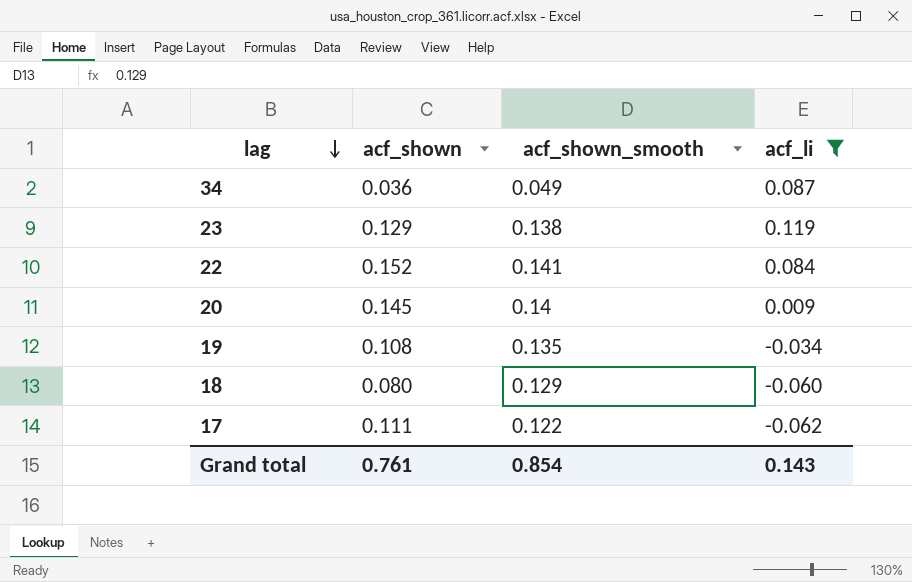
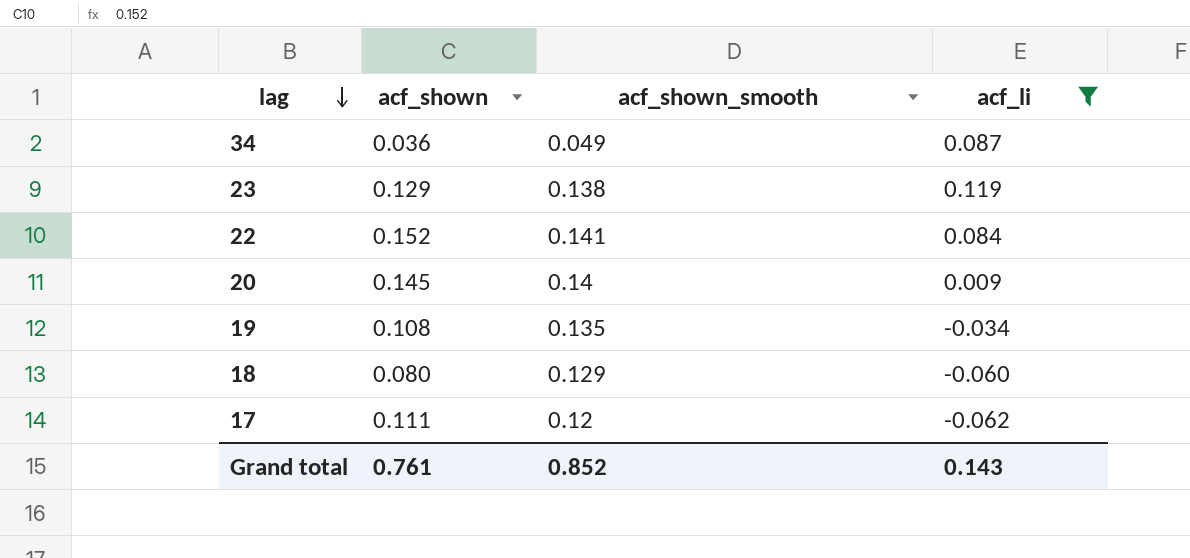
17 | acf_shown_smooth: 0.122 -> 0.12
Grand total | acf_shown_smooth: 0.854 -> 0.852

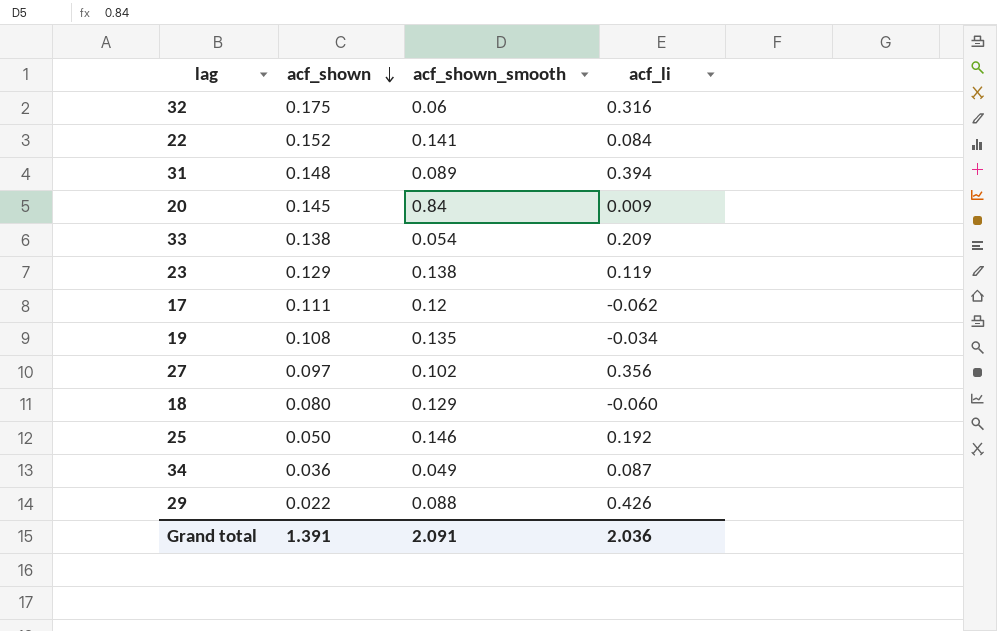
filter: acf_li <= 0.119 -> none
row order: lag descending -> acf_shown descending
20 | acf_shown_smooth: 0.14 -> 0.84
Grand total | acf_shown: 0.761 -> 1.391
Grand total | acf_shown_smooth: 0.852 -> 2.091
Grand total | acf_li: 0.143 -> 2.036

